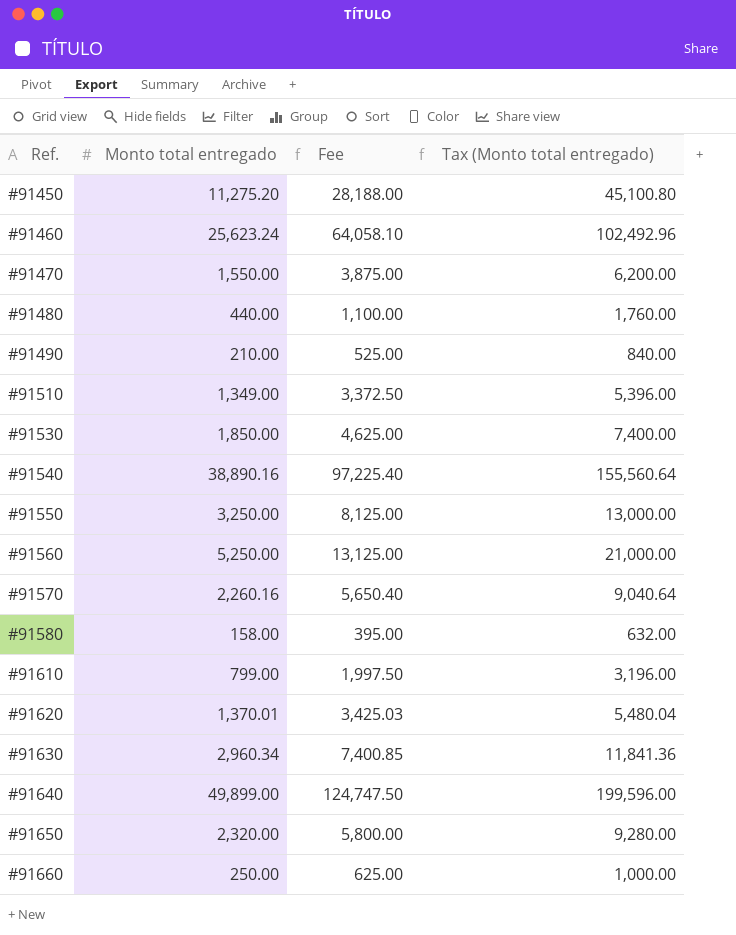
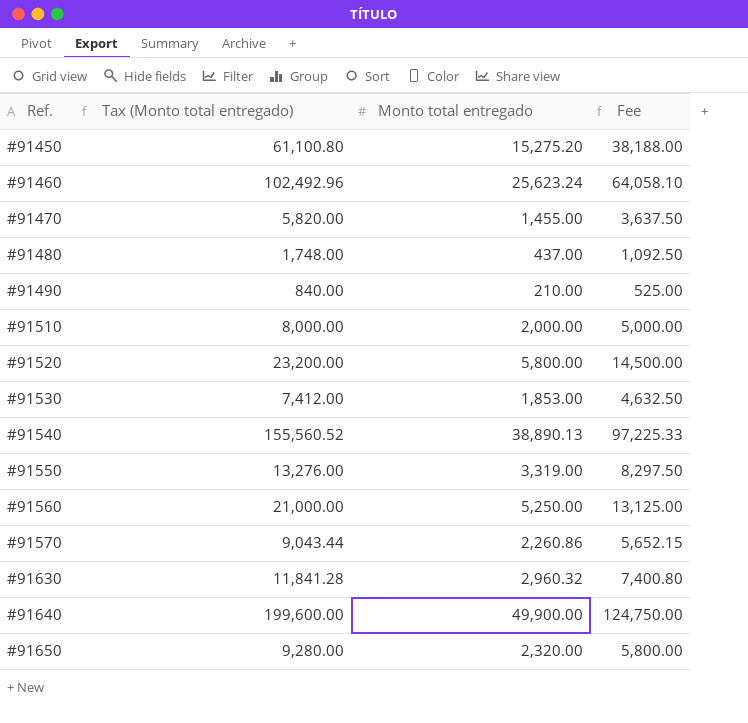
column Tax (Monto total entregado) | position: 4 -> 2
row #91580: 158.00 | 395.00 | 632.00 -> none
row #91610: 799.00 | 1,997.50 | 3,196.00 -> none
row #91620: 1,370.01 | 3,425.03 | 5,480.04 -> none
row #91660: 250.00 | 625.00 | 1,000.00 -> none
#91450 | Tax (Monto total entregado): 45,100.80 -> 61,100.80
#91450 | Monto total entregado: 11,275.20 -> 15,275.20
#91450 | Fee: 28,188.00 -> 38,188.00
#91470 | Tax (Monto total entregado): 6,200.00 -> 5,820.00
#91470 | Monto total entregado: 1,550.00 -> 1,455.00
#91470 | Fee: 3,875.00 -> 3,637.50
#91480 | Tax (Monto total entregado): 1,760.00 -> 1,748.00
#91480 | Monto total entregado: 440.00 -> 437.00
#91480 | Fee: 1,100.00 -> 1,092.50
#91510 | Tax (Monto total entregado): 5,396.00 -> 8,000.00
#91510 | Monto total entregado: 1,349.00 -> 2,000.00
#91510 | Fee: 3,372.50 -> 5,000.00
row #91520: none -> 23,200.00 | 5,800.00 | 14,500.00
#91530 | Tax (Monto total entregado): 7,400.00 -> 7,412.00
#91530 | Monto total entregado: 1,850.00 -> 1,853.00
#91530 | Fee: 4,625.00 -> 4,632.50
#91540 | Tax (Monto total entregado): 155,560.64 -> 155,560.52
#91540 | Monto total entregado: 38,890.16 -> 38,890.13
#91540 | Fee: 97,225.40 -> 97,225.33
#91550 | Tax (Monto total entregado): 13,000.00 -> 13,276.00
#91550 | Monto total entregado: 3,250.00 -> 3,319.00
#91550 | Fee: 8,125.00 -> 8,297.50
#91570 | Tax (Monto total entregado): 9,040.64 -> 9,043.44
#91570 | Monto total entregado: 2,260.16 -> 2,260.86
#91570 | Fee: 5,650.40 -> 5,652.15
#91630 | Tax (Monto total entregado): 11,841.36 -> 11,841.28
#91630 | Monto total entregado: 2,960.34 -> 2,960.32
#91630 | Fee: 7,400.85 -> 7,400.80
#91640 | Tax (Monto total entregado): 199,596.00 -> 199,600.00
#91640 | Monto total entregado: 49,899.00 -> 49,900.00
#91640 | Fee: 124,747.50 -> 124,750.00

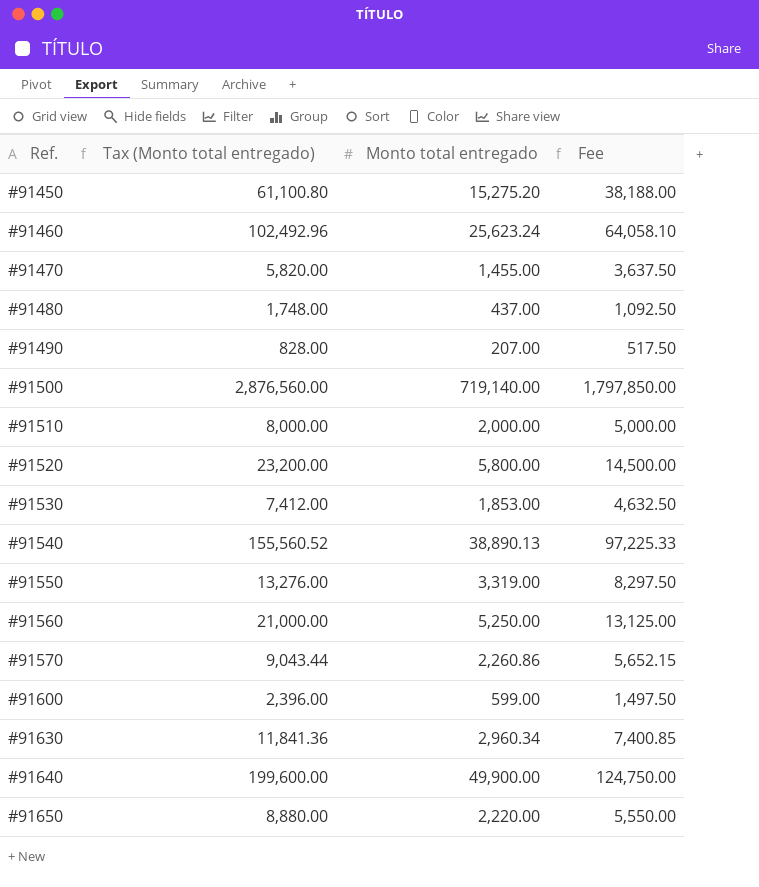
#91490 | Tax (Monto total entregado): 840.00 -> 828.00
#91490 | Monto total entregado: 210.00 -> 207.00
#91490 | Fee: 525.00 -> 517.50
row #91500: none -> 2,876,560.00 | 719,140.00 | 1,797,850.00
row #91600: none -> 2,396.00 | 599.00 | 1,497.50
#91630 | Tax (Monto total entregado): 11,841.28 -> 11,841.36
#91630 | Monto total entregado: 2,960.32 -> 2,960.34
#91630 | Fee: 7,400.80 -> 7,400.85
#91650 | Tax (Monto total entregado): 9,280.00 -> 8,880.00
#91650 | Monto total entregado: 2,320.00 -> 2,220.00
#91650 | Fee: 5,800.00 -> 5,550.00

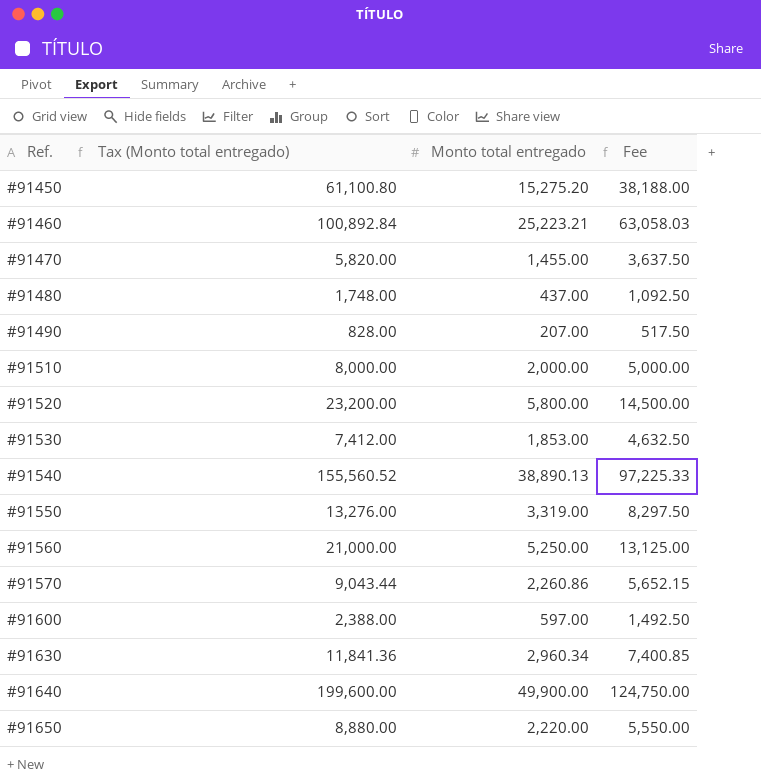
row #91500: 2,876,560.00 | 719,140.00 | 1,797,850.00 -> none
#91460 | Tax (Monto total entregado): 102,492.96 -> 100,892.84
#91460 | Monto total entregado: 25,623.24 -> 25,223.21
#91460 | Fee: 64,058.10 -> 63,058.03
#91600 | Tax (Monto total entregado): 2,396.00 -> 2,388.00
#91600 | Monto total entregado: 599.00 -> 597.00
#91600 | Fee: 1,497.50 -> 1,492.50

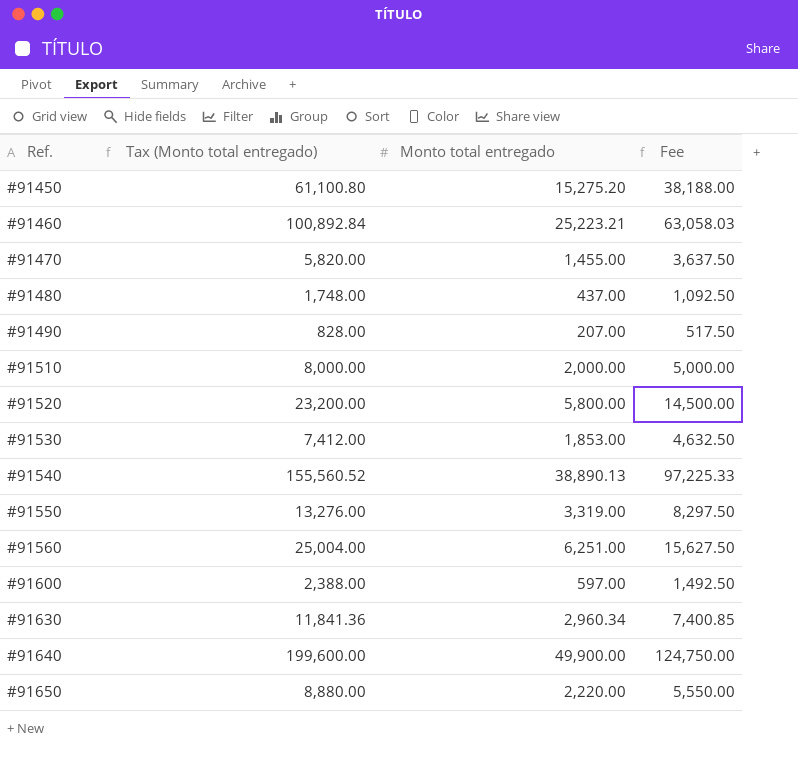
row #91570: 9,043.44 | 2,260.86 | 5,652.15 -> none
#91560 | Tax (Monto total entregado): 21,000.00 -> 25,004.00
#91560 | Monto total entregado: 5,250.00 -> 6,251.00
#91560 | Fee: 13,125.00 -> 15,627.50

